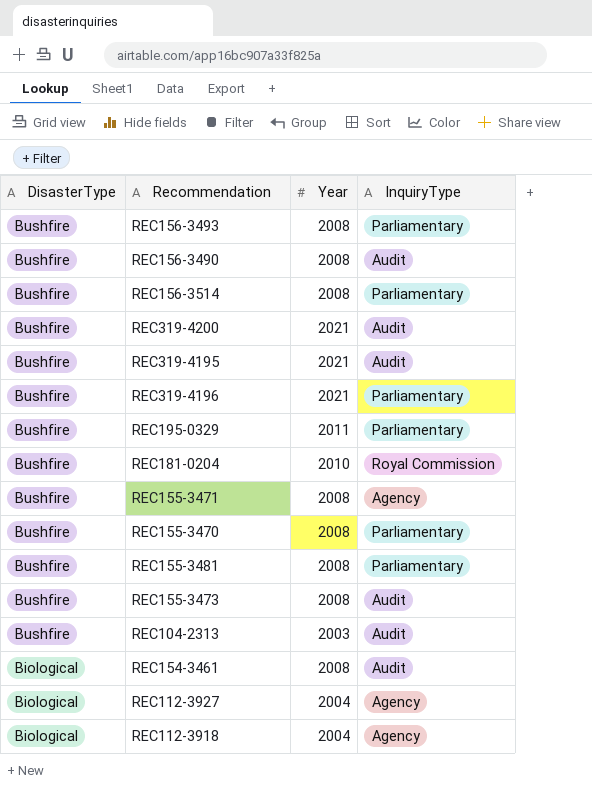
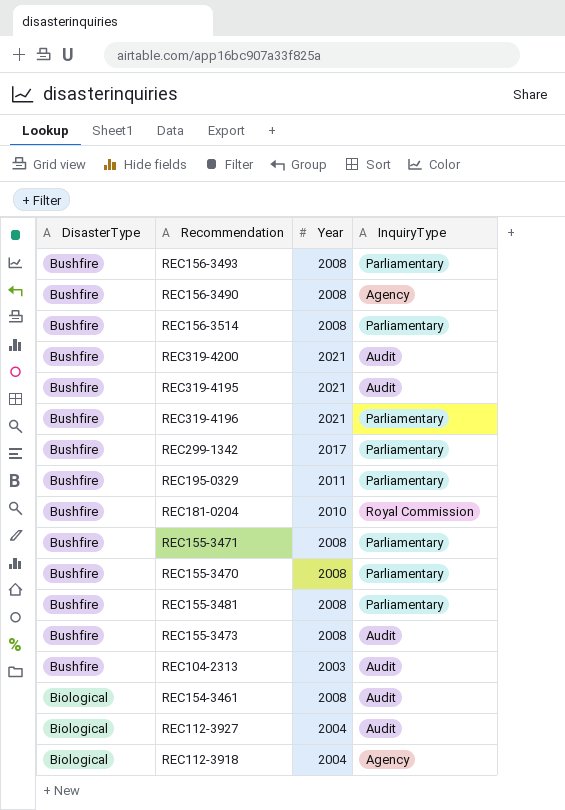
REC156-3490 | InquiryType: Audit -> Agency
row REC299-1342: none -> Bushfire | 2017 | Parliamentary
REC155-3471 | InquiryType: Agency -> Parliamentary
REC112-3927 | InquiryType: Agency -> Audit

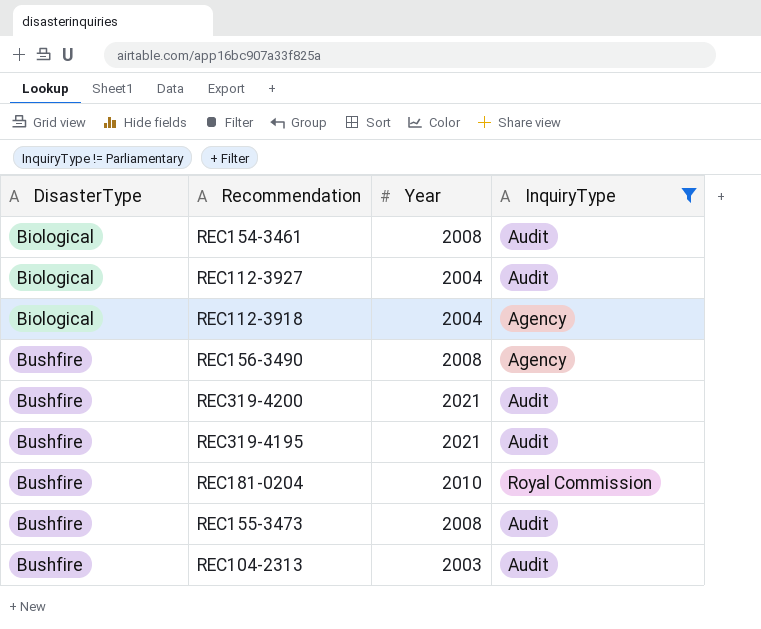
filter: none -> InquiryType != Parliamentary
row order: DisasterType descending -> DisasterType ascending

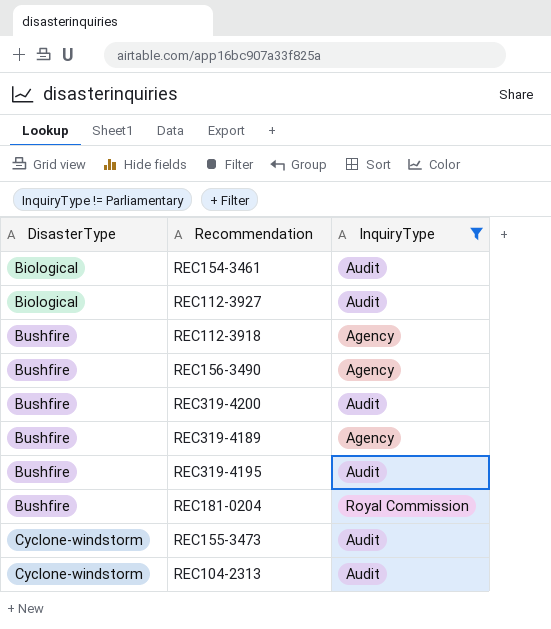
column Year | position: 3 -> none
REC112-3918 | DisasterType: Biological -> Bushfire
row REC319-4189: none -> Bushfire | Agency
REC155-3473 | DisasterType: Bushfire -> Cyclone-windstorm
REC104-2313 | DisasterType: Bushfire -> Cyclone-windstorm

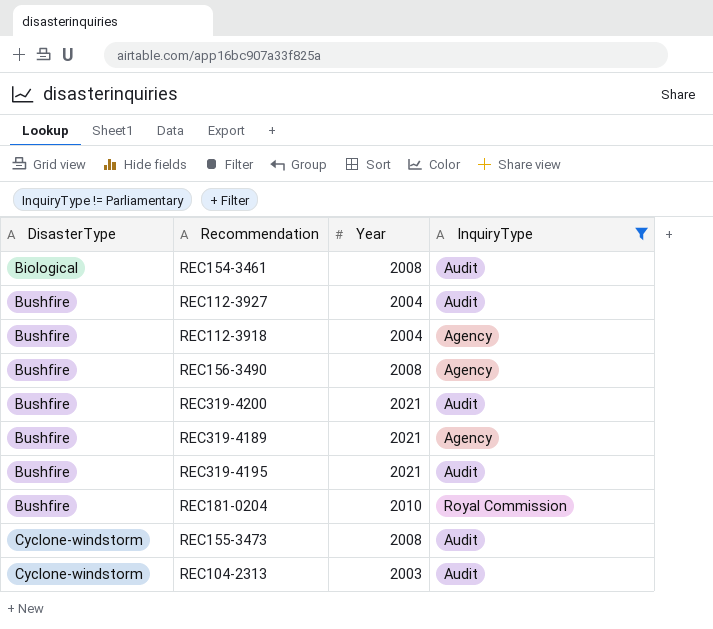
column Year | position: none -> 3
REC112-3927 | DisasterType: Biological -> Bushfire

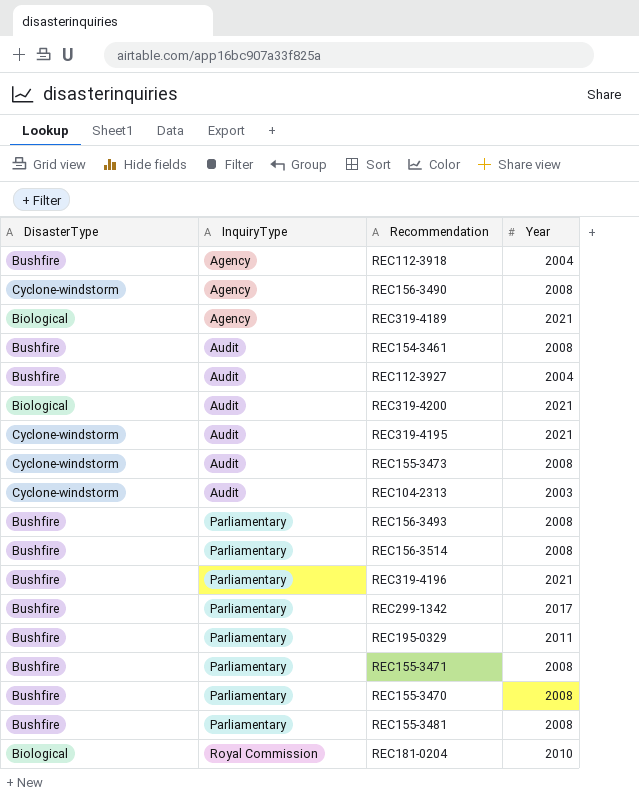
filter: InquiryType != Parliamentary -> none
row order: DisasterType ascending -> InquiryType ascending
column InquiryType | position: 4 -> 2
REC156-3490 | DisasterType: Bushfire -> Cyclone-windstorm
REC319-4189 | DisasterType: Bushfire -> Biological
REC154-3461 | DisasterType: Biological -> Bushfire
REC319-4200 | DisasterType: Bushfire -> Biological
REC319-4195 | DisasterType: Bushfire -> Cyclone-windstorm
REC181-0204 | DisasterType: Bushfire -> Biological

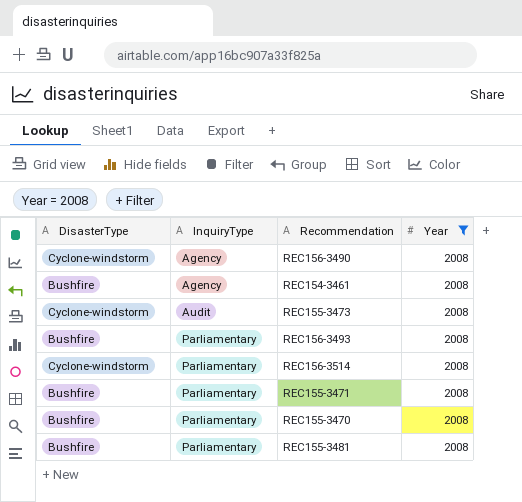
filter: none -> Year = 2008
REC154-3461 | InquiryType: Audit -> Agency
REC156-3514 | DisasterType: Bushfire -> Cyclone-windstorm

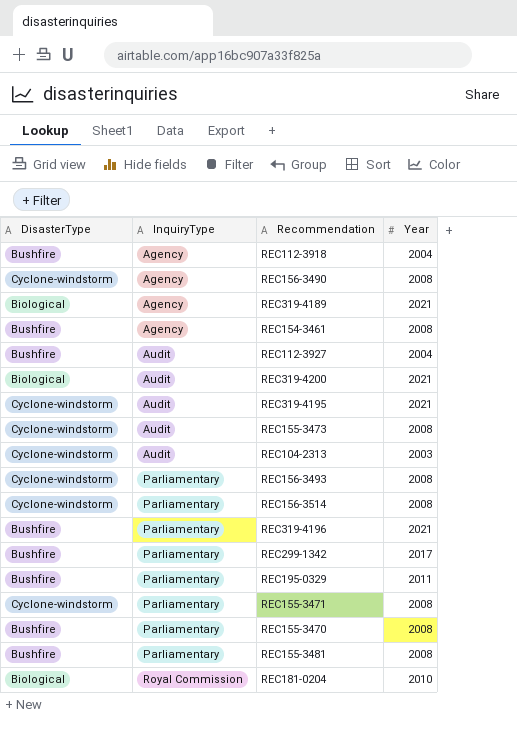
filter: Year = 2008 -> none
REC156-3493 | DisasterType: Bushfire -> Cyclone-windstorm
REC155-3471 | DisasterType: Bushfire -> Cyclone-windstorm

